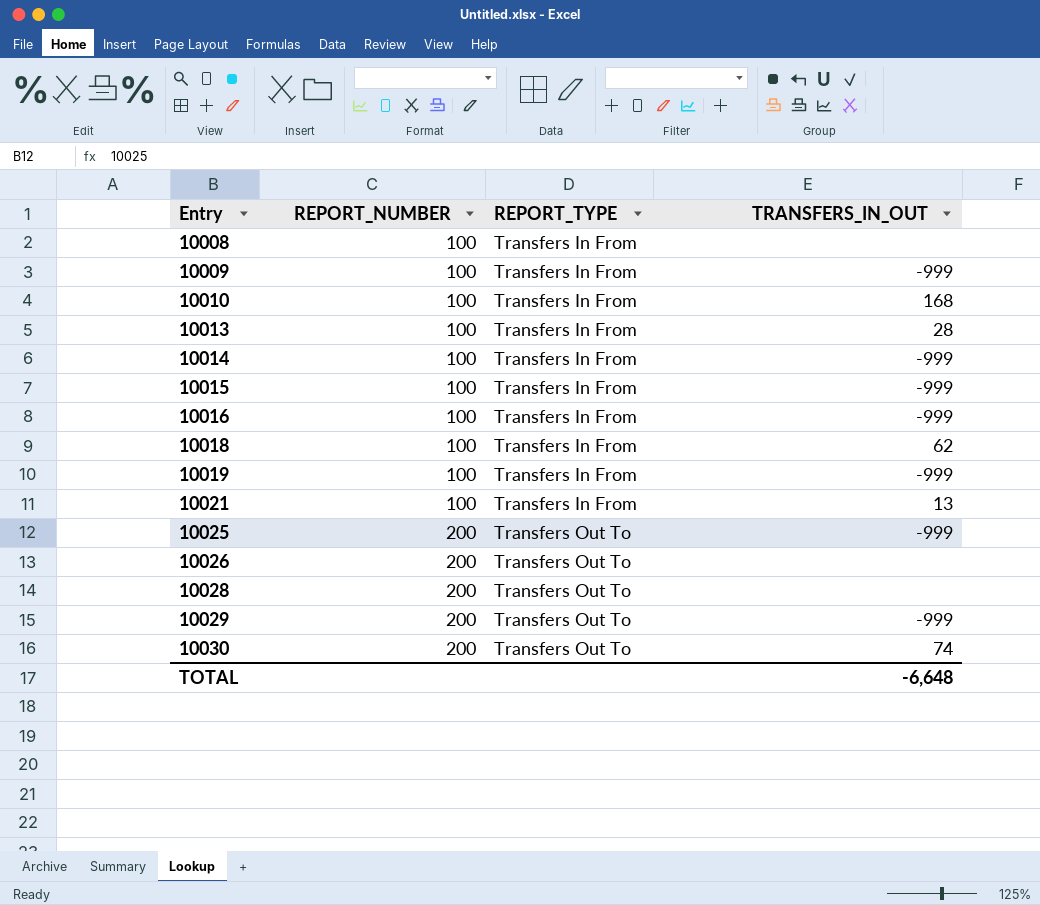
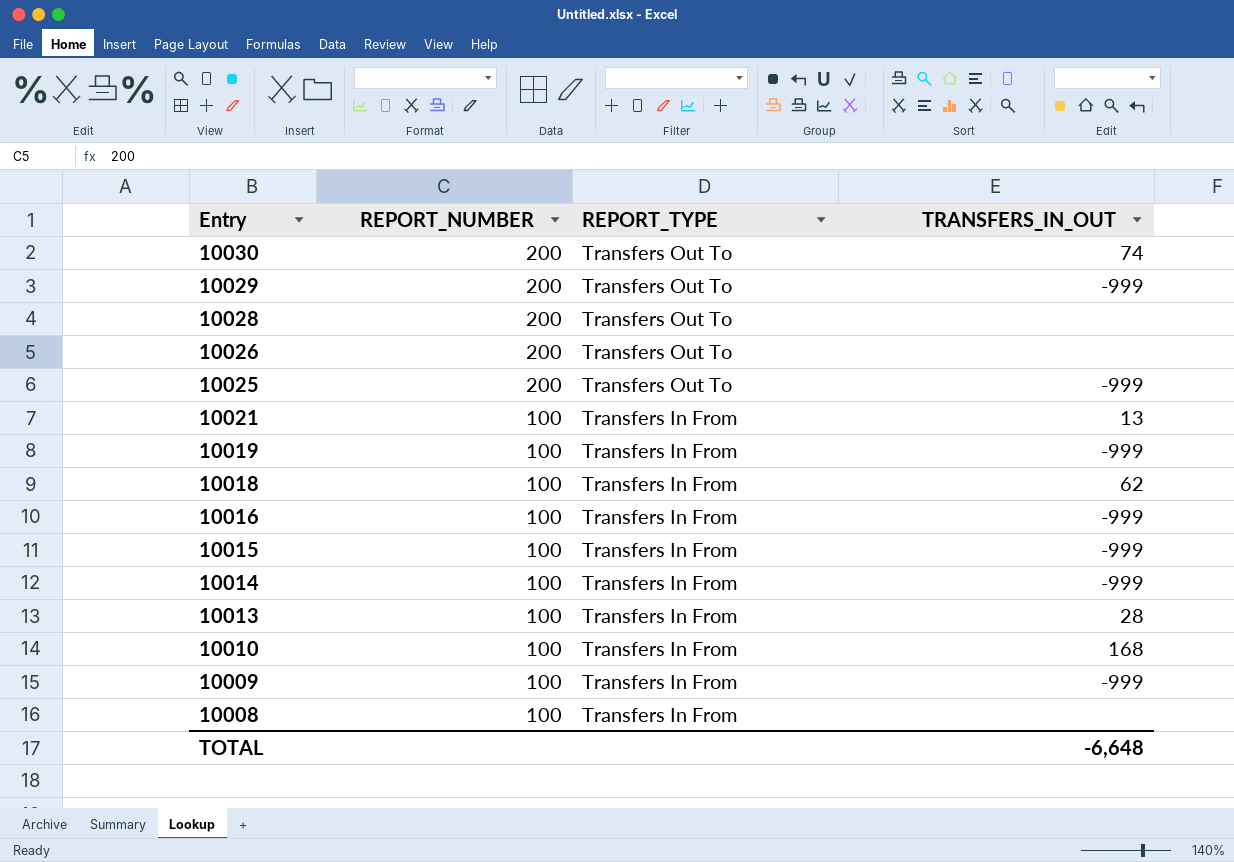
row order: Entry ascending -> Entry descending

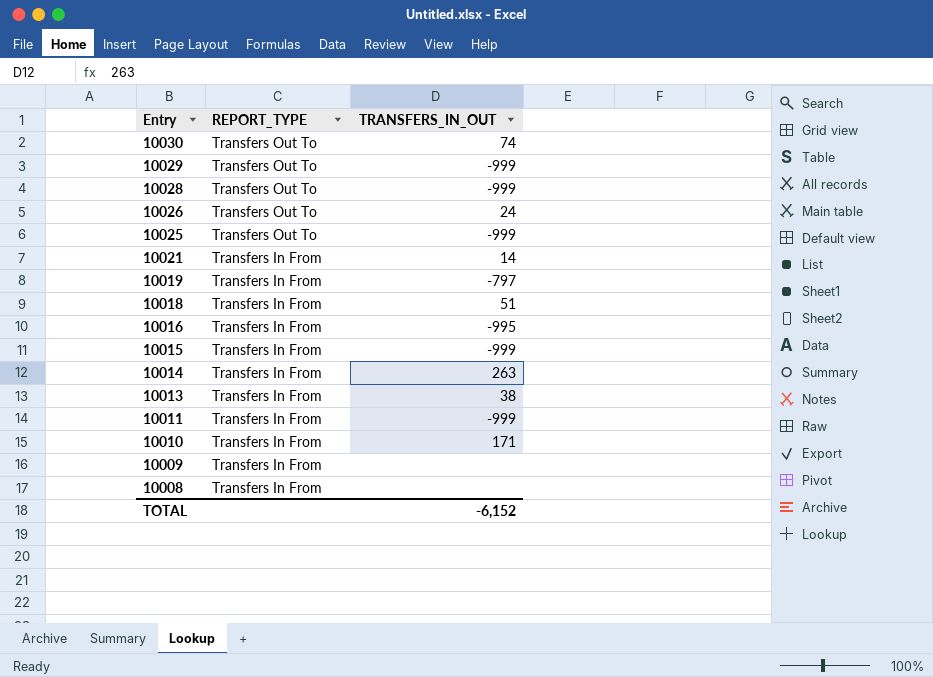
column REPORT_NUMBER | position: 2 -> none
10028 | TRANSFERS_IN_OUT: none -> -999
10026 | TRANSFERS_IN_OUT: none -> 24
10021 | TRANSFERS_IN_OUT: 13 -> 14
10019 | TRANSFERS_IN_OUT: -999 -> -797
10018 | TRANSFERS_IN_OUT: 62 -> 51
10016 | TRANSFERS_IN_OUT: -999 -> -995
10014 | TRANSFERS_IN_OUT: -999 -> 263
10013 | TRANSFERS_IN_OUT: 28 -> 38
row 10011: none -> Transfers In From | -999
10010 | TRANSFERS_IN_OUT: 168 -> 171
10009 | TRANSFERS_IN_OUT: -999 -> none
TOTAL | TRANSFERS_IN_OUT: -6,648 -> -6,152

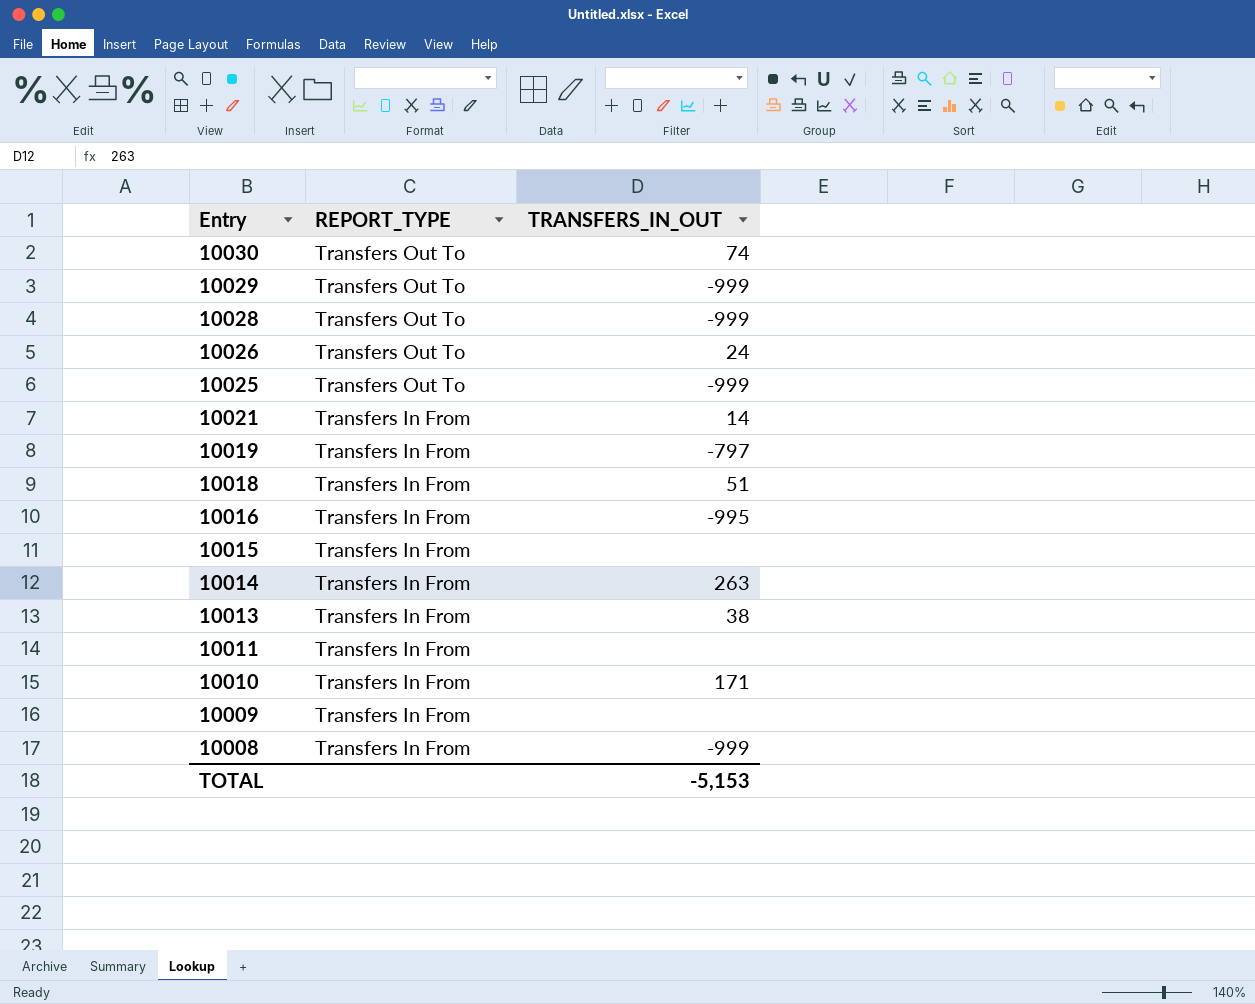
10015 | TRANSFERS_IN_OUT: -999 -> none
10011 | TRANSFERS_IN_OUT: -999 -> none
10008 | TRANSFERS_IN_OUT: none -> -999
TOTAL | TRANSFERS_IN_OUT: -6,152 -> -5,153

